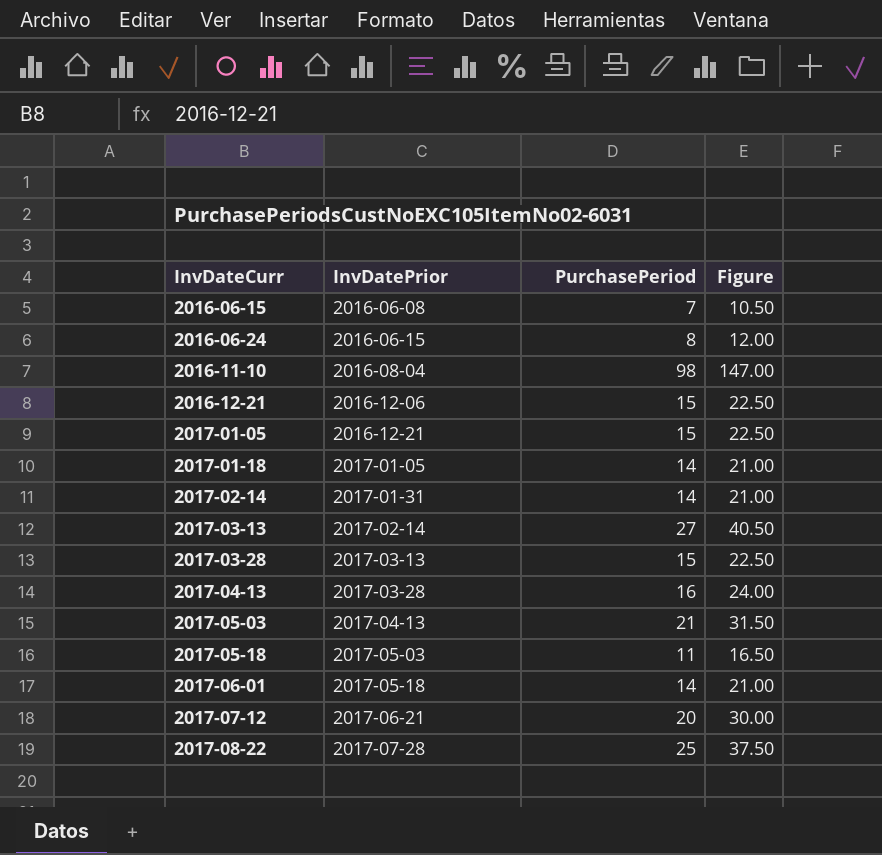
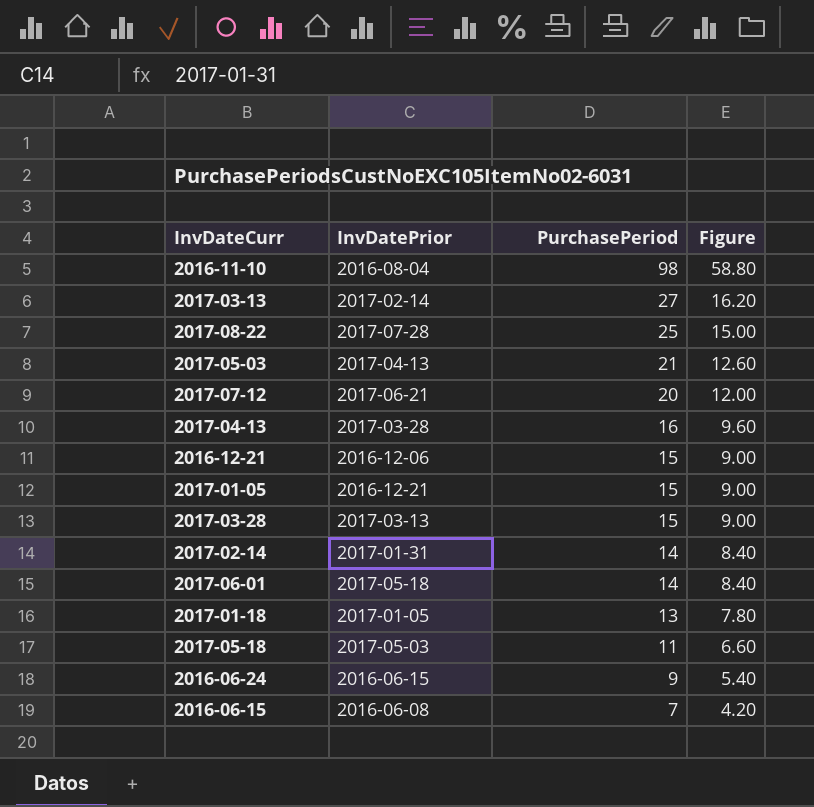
row order: InvDateCurr ascending -> PurchasePeriod descending
column Figure | formula: [PurchasePeriod] * 1.5 -> [PurchasePeriod] * 0.6
2017-01-18 | PurchasePeriod: 14 -> 13
2016-06-24 | PurchasePeriod: 8 -> 9

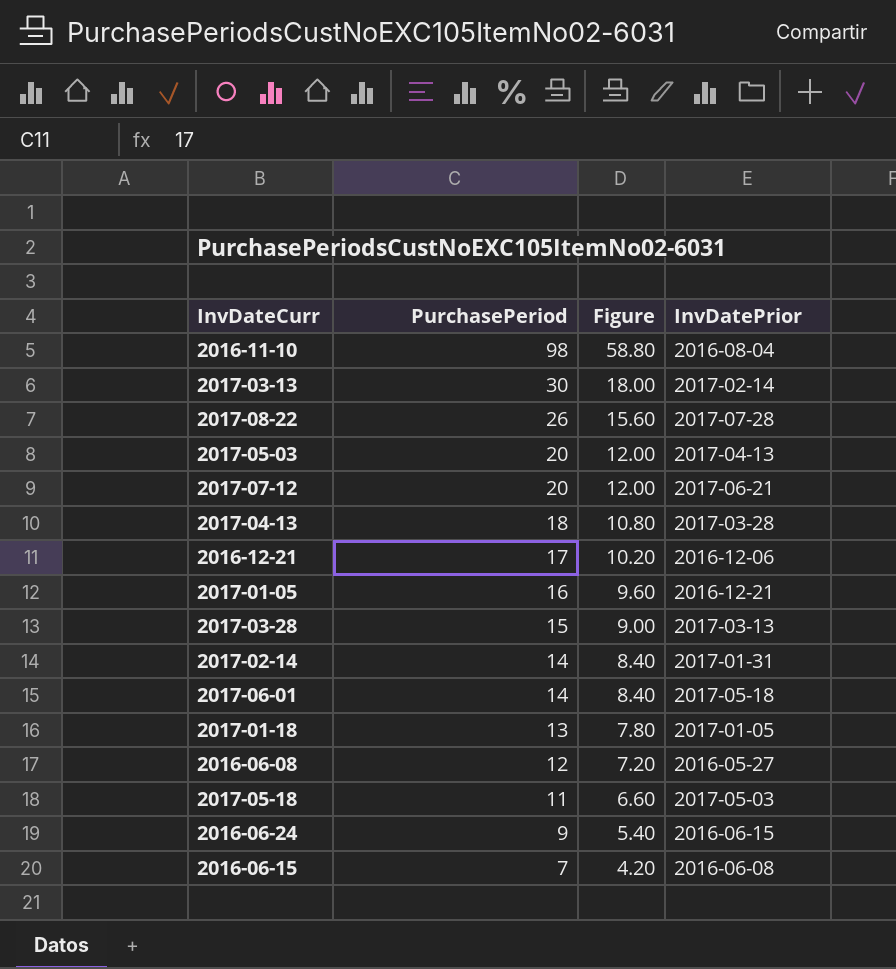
column InvDatePrior | position: 2 -> 4
2017-03-13 | PurchasePeriod: 27 -> 30
2017-03-13 | Figure: 16.20 -> 18.00
2017-08-22 | PurchasePeriod: 25 -> 26
2017-08-22 | Figure: 15.00 -> 15.60
2017-05-03 | PurchasePeriod: 21 -> 20
2017-05-03 | Figure: 12.60 -> 12.00
2017-04-13 | PurchasePeriod: 16 -> 18
2017-04-13 | Figure: 9.60 -> 10.80
2016-12-21 | PurchasePeriod: 15 -> 17
2016-12-21 | Figure: 9.00 -> 10.20
2017-01-05 | PurchasePeriod: 15 -> 16
2017-01-05 | Figure: 9.00 -> 9.60
row 2016-06-08: none -> 12 | 7.20 | 2016-05-27

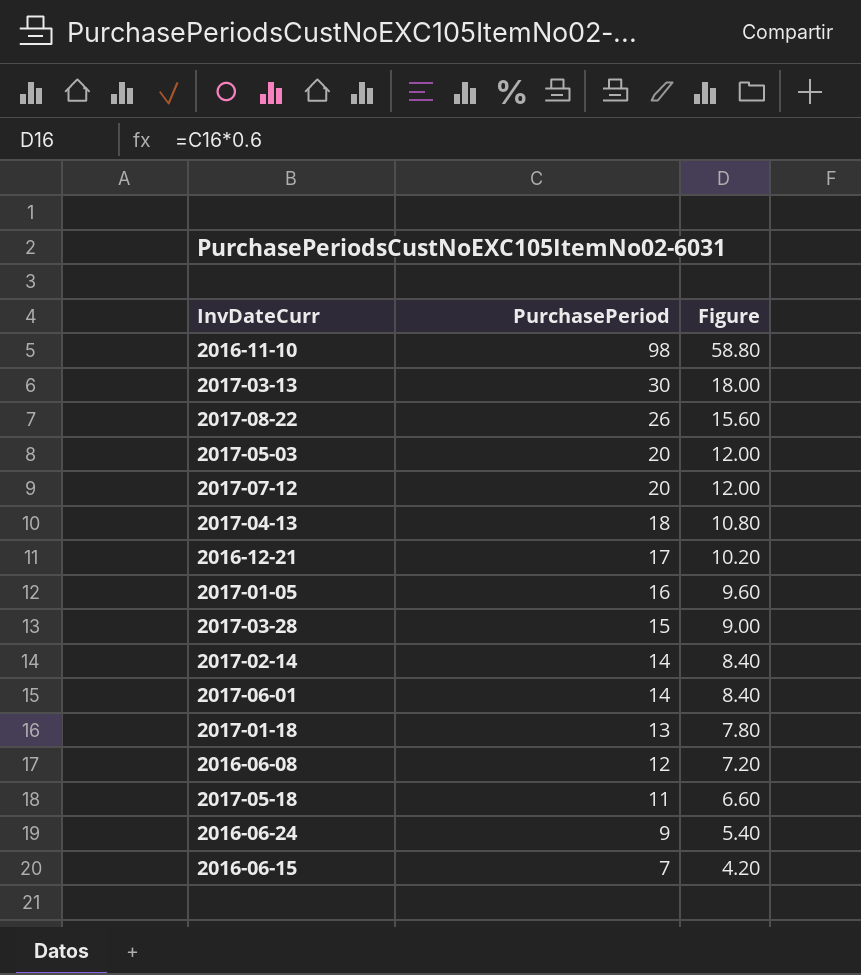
column InvDatePrior | position: 4 -> none

